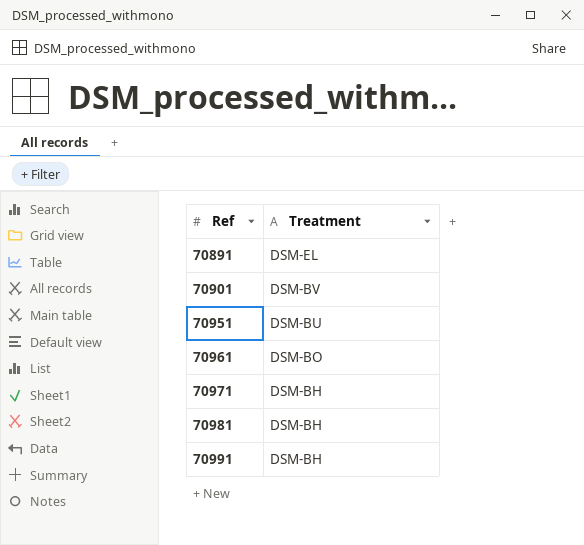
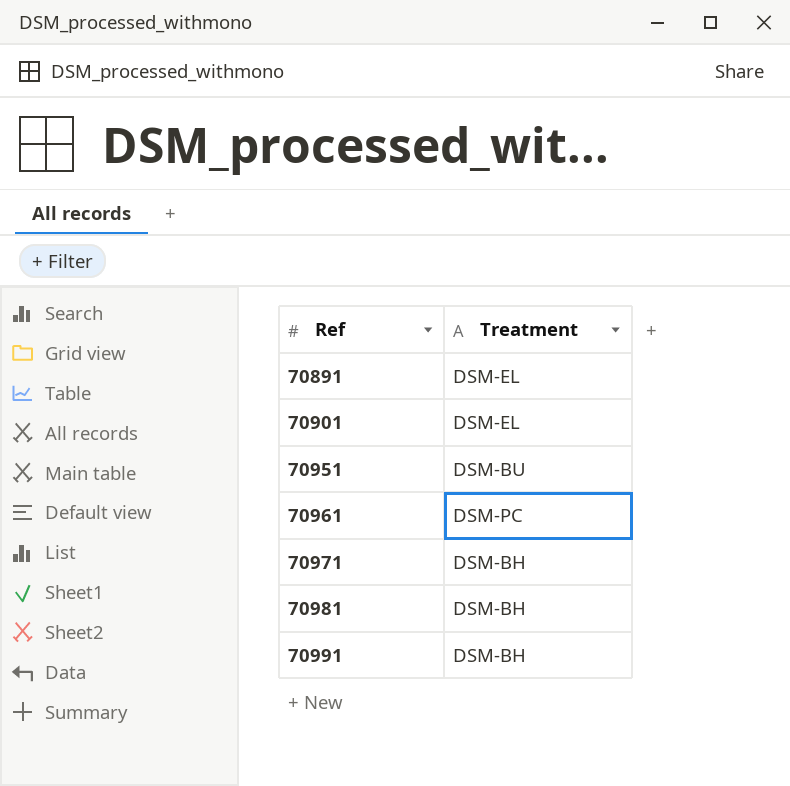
70901 | Treatment: DSM-BV -> DSM-EL
70961 | Treatment: DSM-BO -> DSM-PC

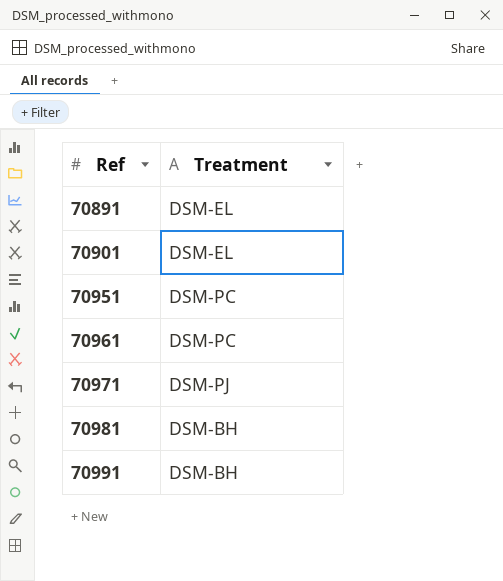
70951 | Treatment: DSM-BU -> DSM-PC
70971 | Treatment: DSM-BH -> DSM-PJ

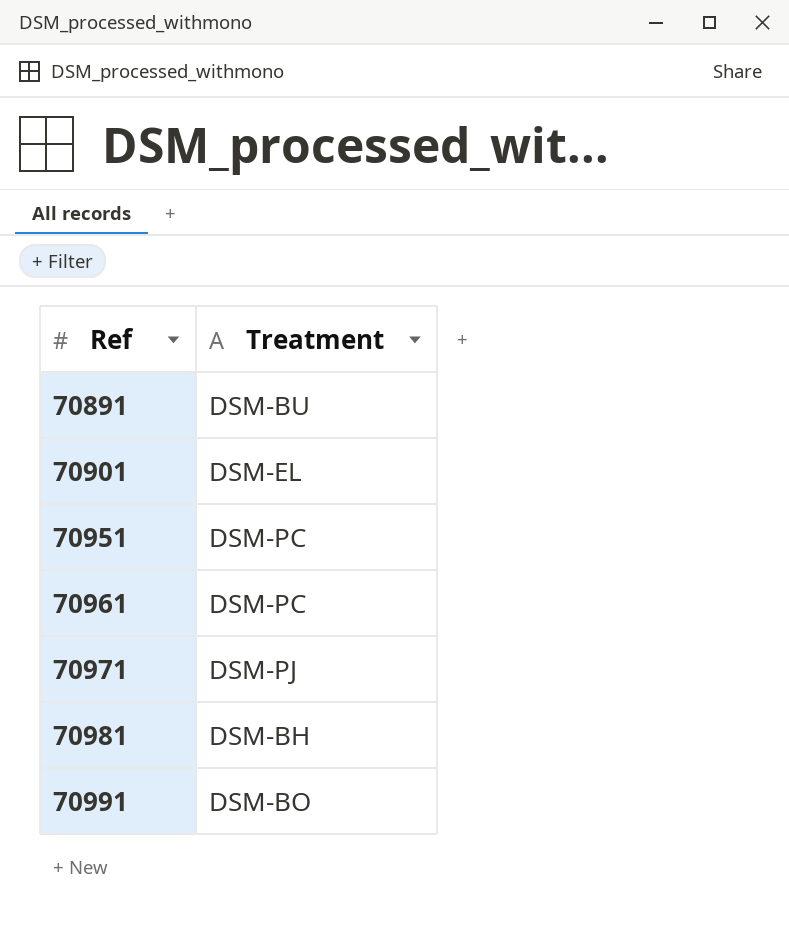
70891 | Treatment: DSM-EL -> DSM-BU
70991 | Treatment: DSM-BH -> DSM-BO

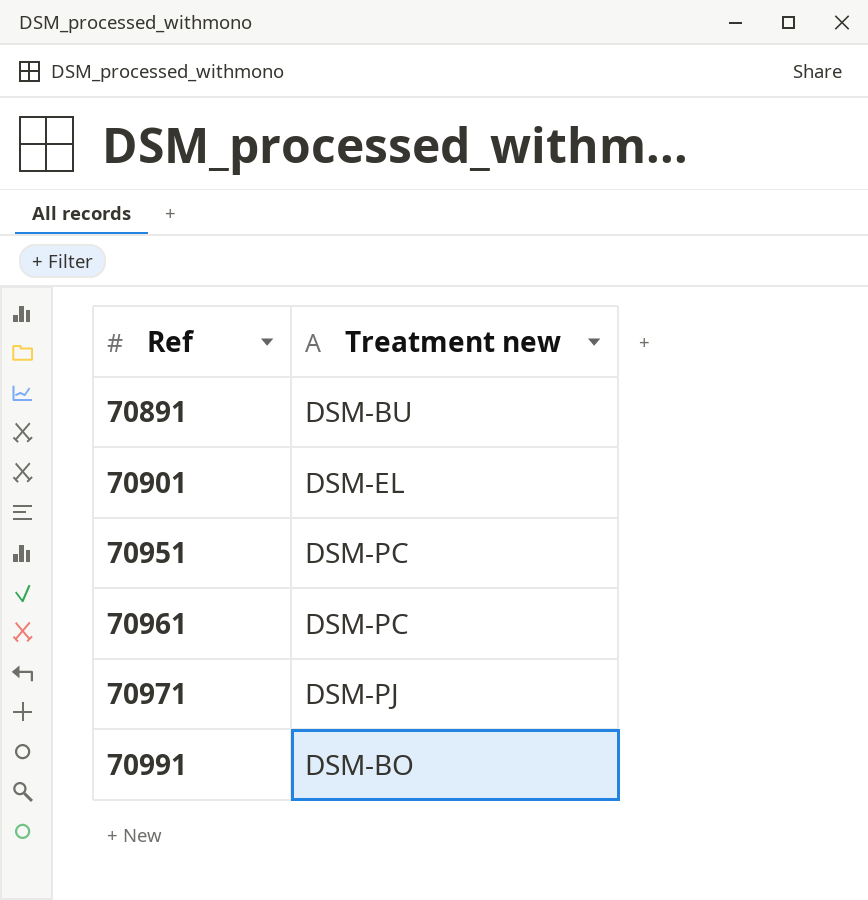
column name: Treatment -> Treatment new
row 70981: DSM-BH -> none

